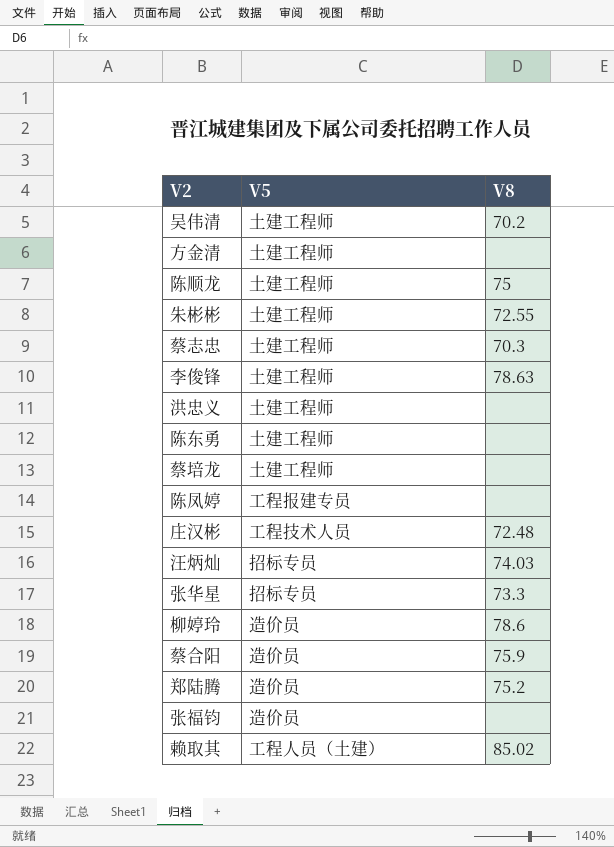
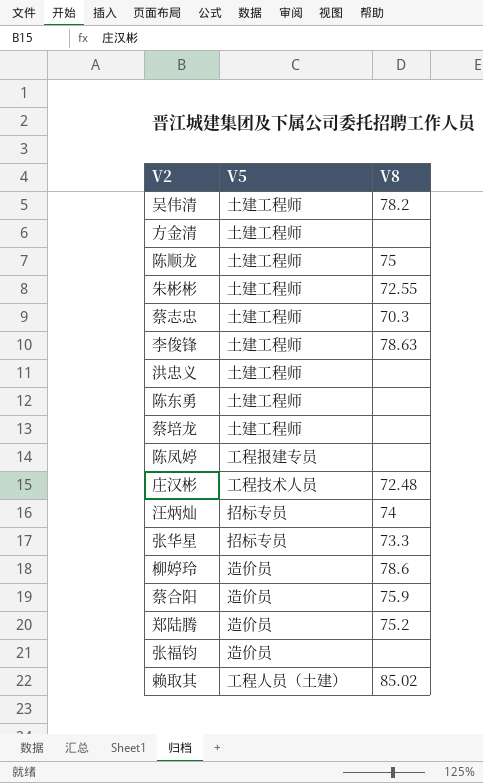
吴伟清 | V8: 70.2 -> 78.2
汪炳灿 | V8: 74.03 -> 74

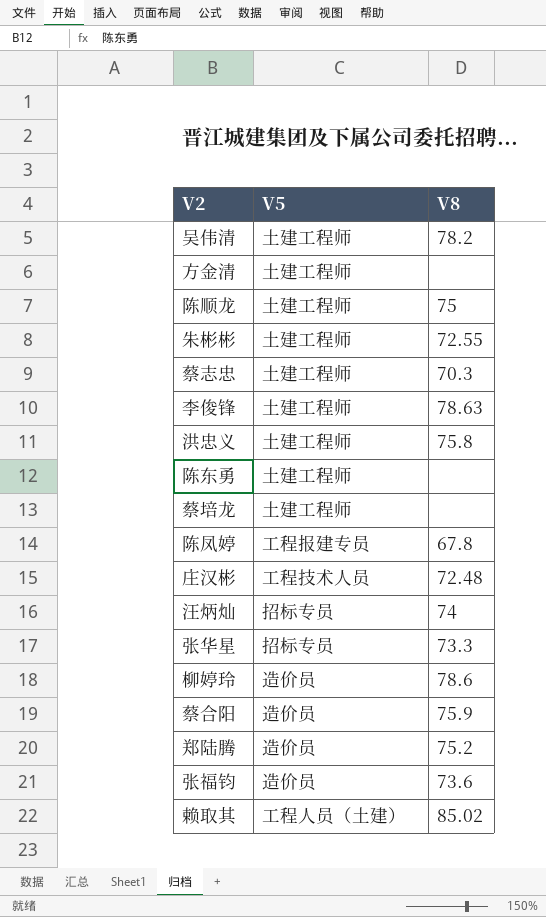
洪忠义 | V8: none -> 75.8
陈凤婷 | V8: none -> 67.8
张福钧 | V8: none -> 73.6

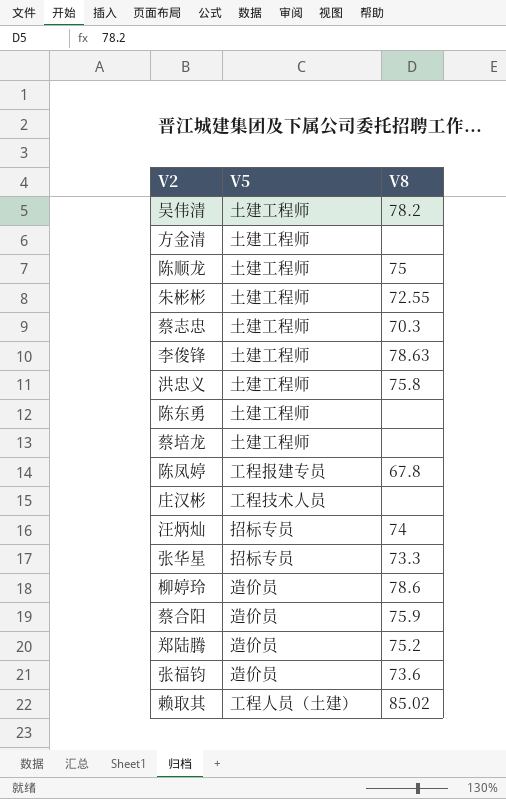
庄汉彬 | V8: 72.48 -> none

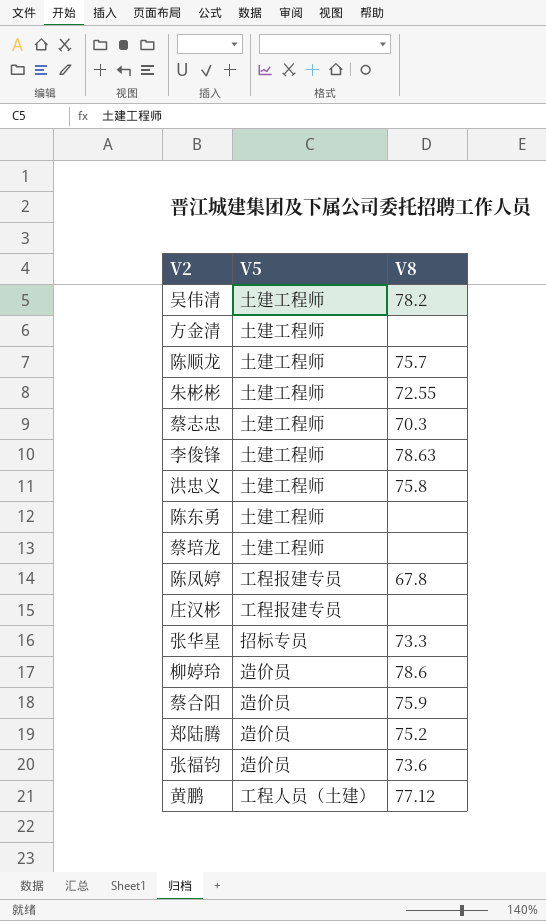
row 汪炳灿: 招标专员 | 74 -> none
row 赖取其: 工程人员（土建） | 85.02 -> none
陈顺龙 | V8: 75 -> 75.7
庄汉彬 | V5: 工程技术人员 -> 工程报建专员
row 黄鹏: none -> 工程人员（土建） | 77.12

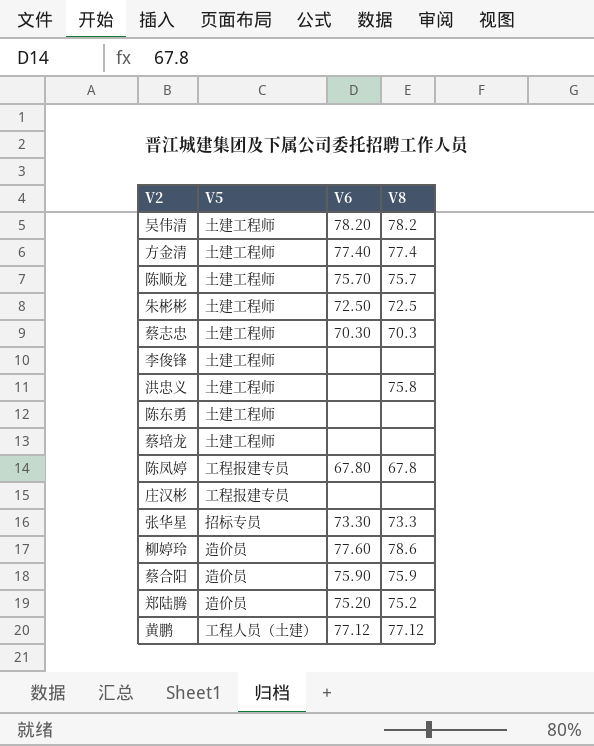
column V6 | position: none -> 3
row 张福钧: 造价员 | 73.6 -> none
方金清 | V8: none -> 77.4
朱彬彬 | V8: 72.55 -> 72.5
李俊锋 | V8: 78.63 -> none

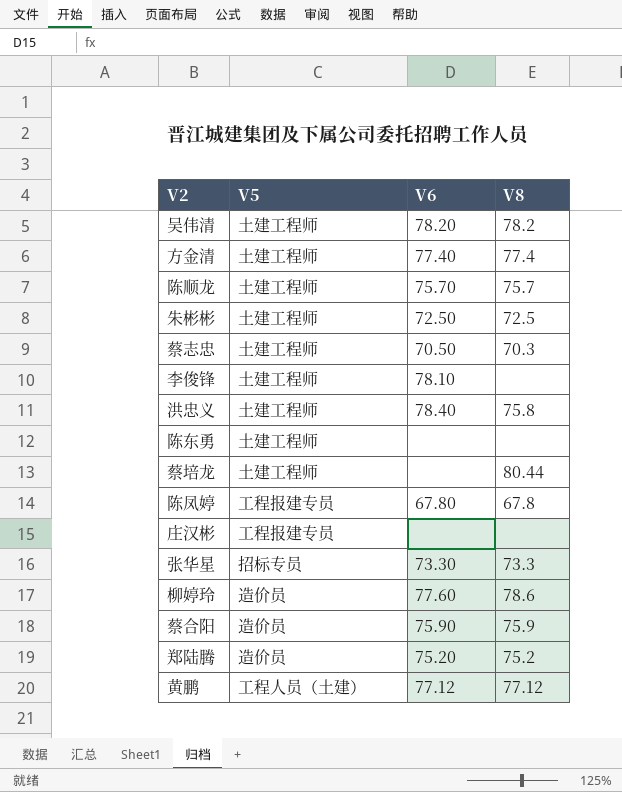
蔡志忠 | V6: 70.30 -> 70.50
李俊锋 | V6: none -> 78.10
洪忠义 | V6: none -> 78.40
蔡培龙 | V8: none -> 80.44

